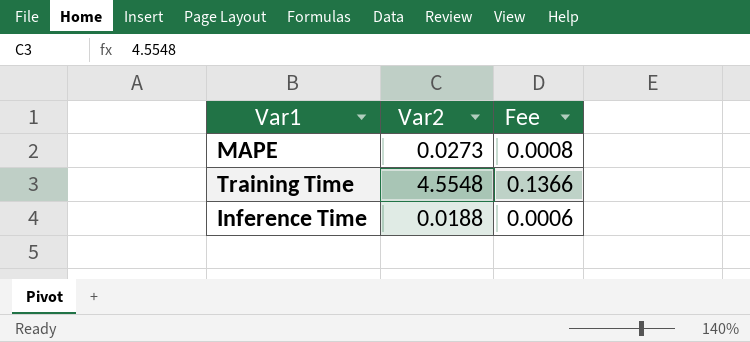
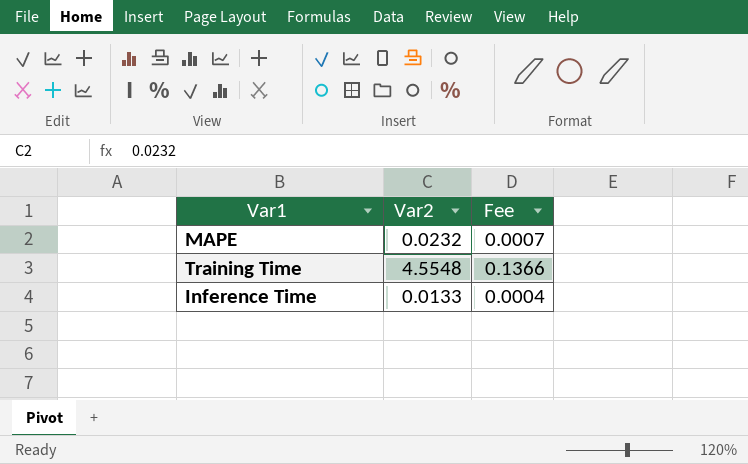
MAPE | Var2: 0.0273 -> 0.0232
MAPE | Fee: 0.0008 -> 0.0007
Inference Time | Var2: 0.0188 -> 0.0133
Inference Time | Fee: 0.0006 -> 0.0004

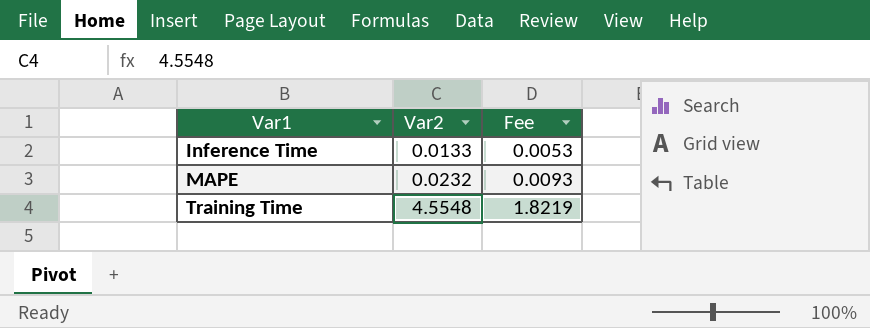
row order: none -> Var1 ascending
column Fee | formula: [Var2] * 0.03 -> [Var2] * 0.4

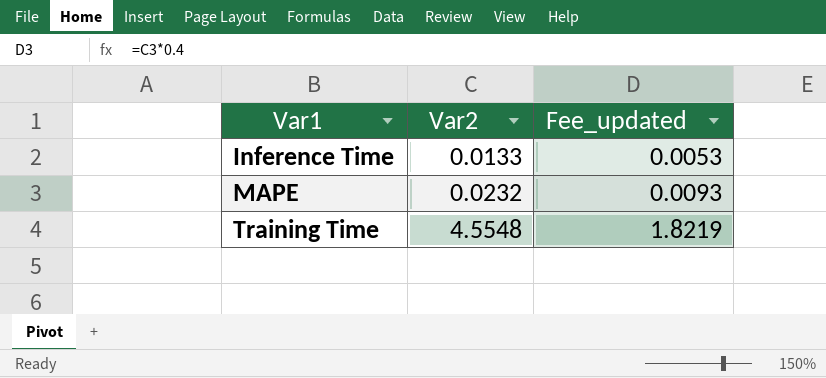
column name: Fee -> Fee_updated

